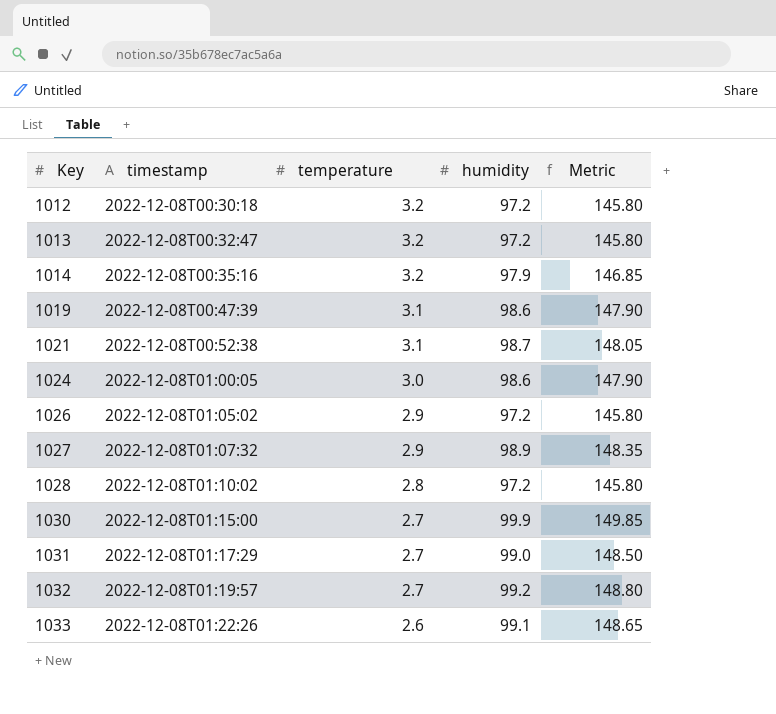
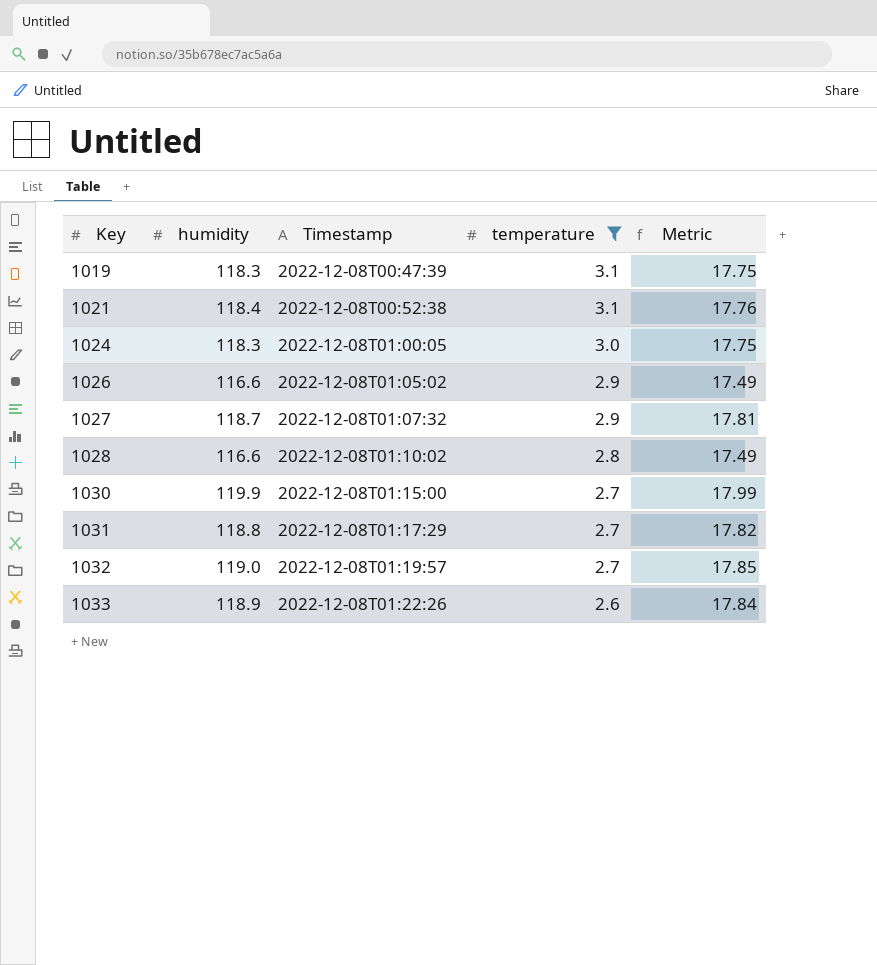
filter: none -> temperature != 3.2
column humidity | position: 4 -> 2
column name: timestamp -> Timestamp
column Metric | formula: [humidity] * 1.5 -> [humidity] * 0.15
1019 | humidity: 98.6 -> 118.3
1021 | humidity: 98.7 -> 118.4
1024 | humidity: 98.6 -> 118.3
1026 | humidity: 97.2 -> 116.6
1027 | humidity: 98.9 -> 118.7
1028 | humidity: 97.2 -> 116.6
1030 | humidity: 99.9 -> 119.9
1031 | humidity: 99.0 -> 118.8
1032 | humidity: 99.2 -> 119.0
1033 | humidity: 99.1 -> 118.9

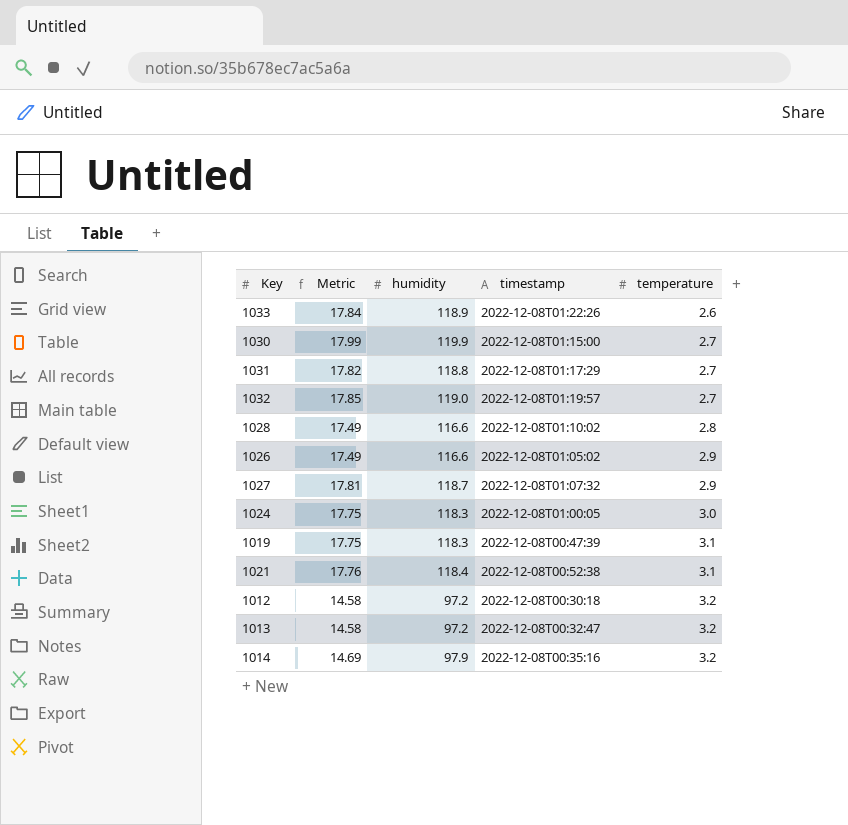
filter: temperature != 3.2 -> none
row order: Key ascending -> temperature ascending
column Metric | position: 5 -> 2
column name: Timestamp -> timestamp

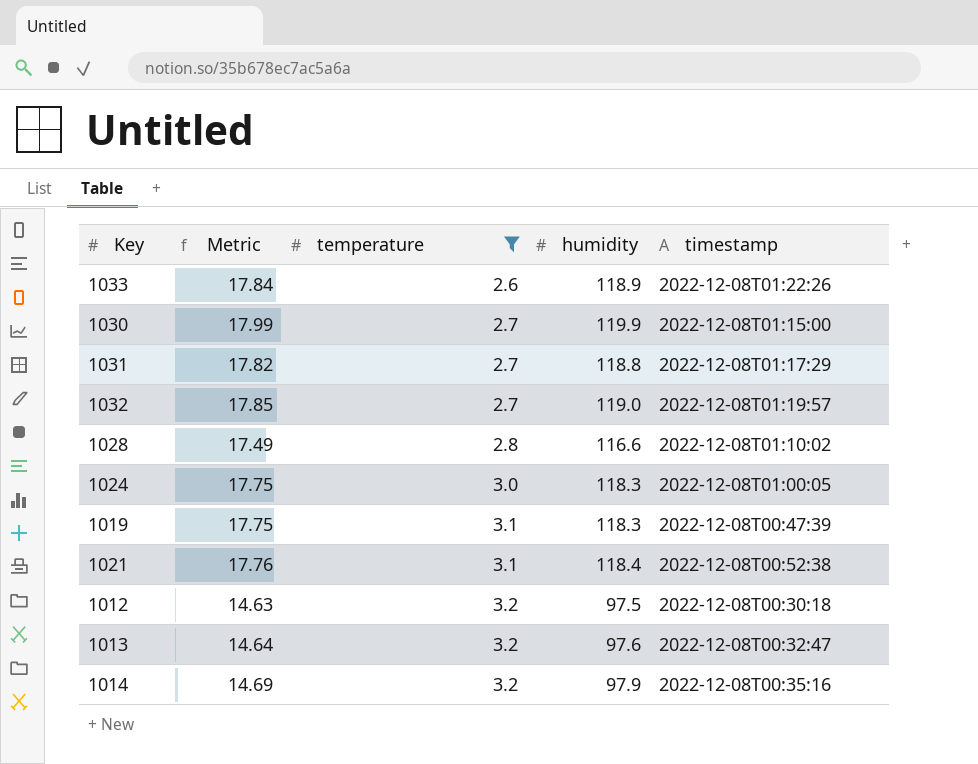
filter: none -> temperature != 2.9
column temperature | position: 5 -> 3
1012 | Metric: 14.58 -> 14.63
1012 | humidity: 97.2 -> 97.5
1013 | Metric: 14.58 -> 14.64
1013 | humidity: 97.2 -> 97.6

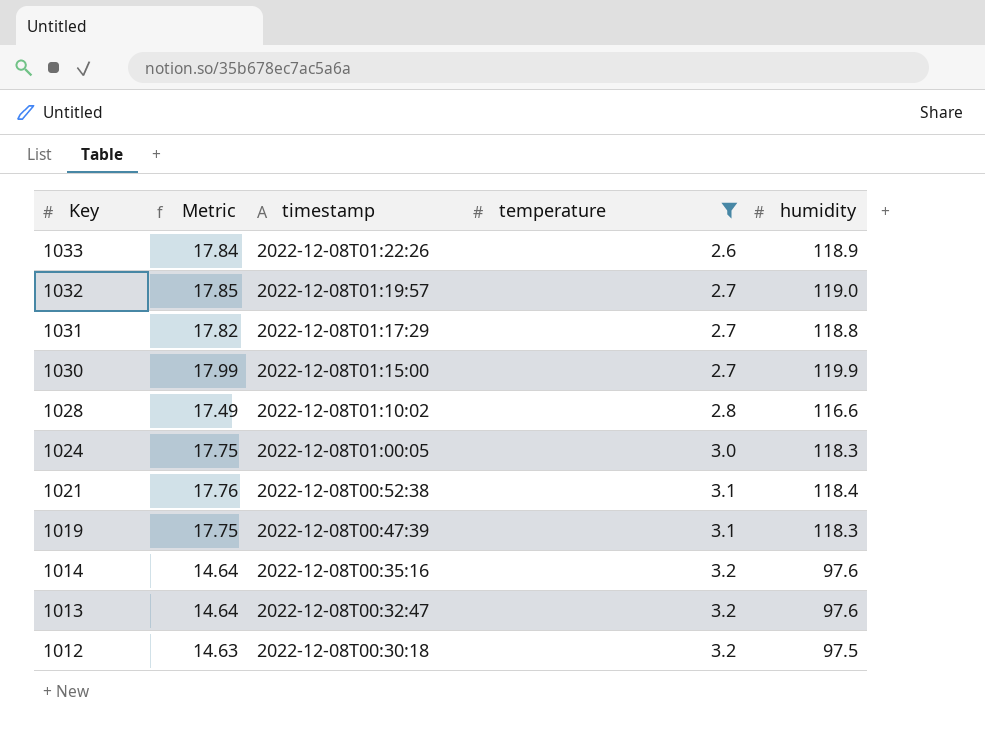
row order: temperature ascending -> Key descending
column timestamp | position: 5 -> 3
1014 | Metric: 14.69 -> 14.64
1014 | humidity: 97.9 -> 97.6

